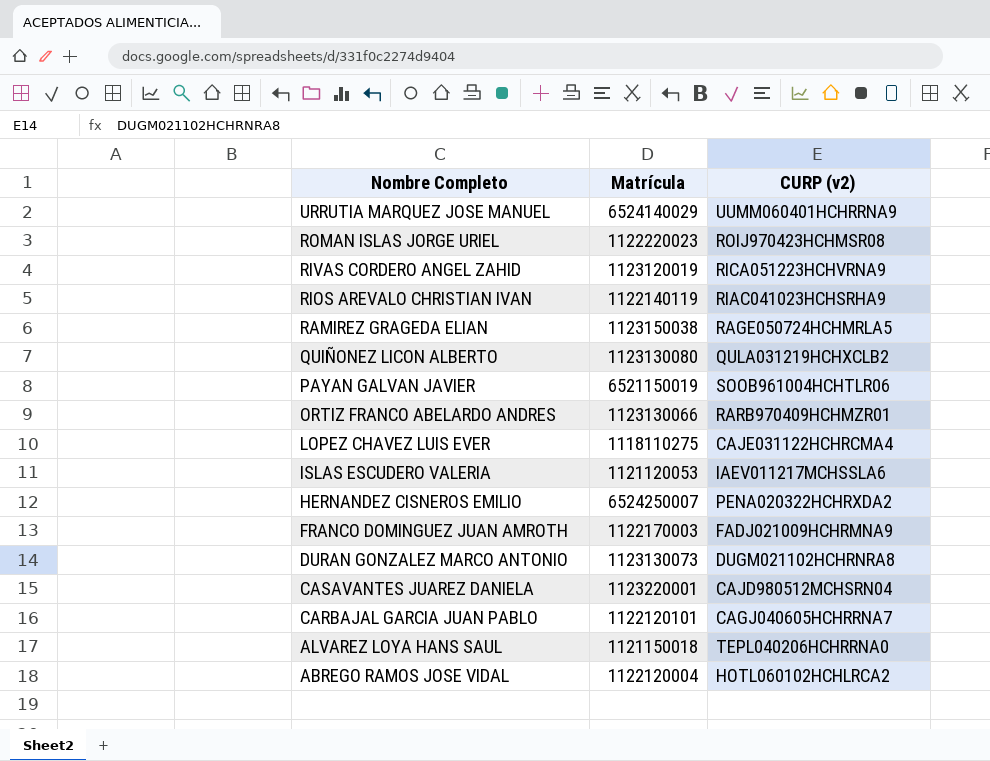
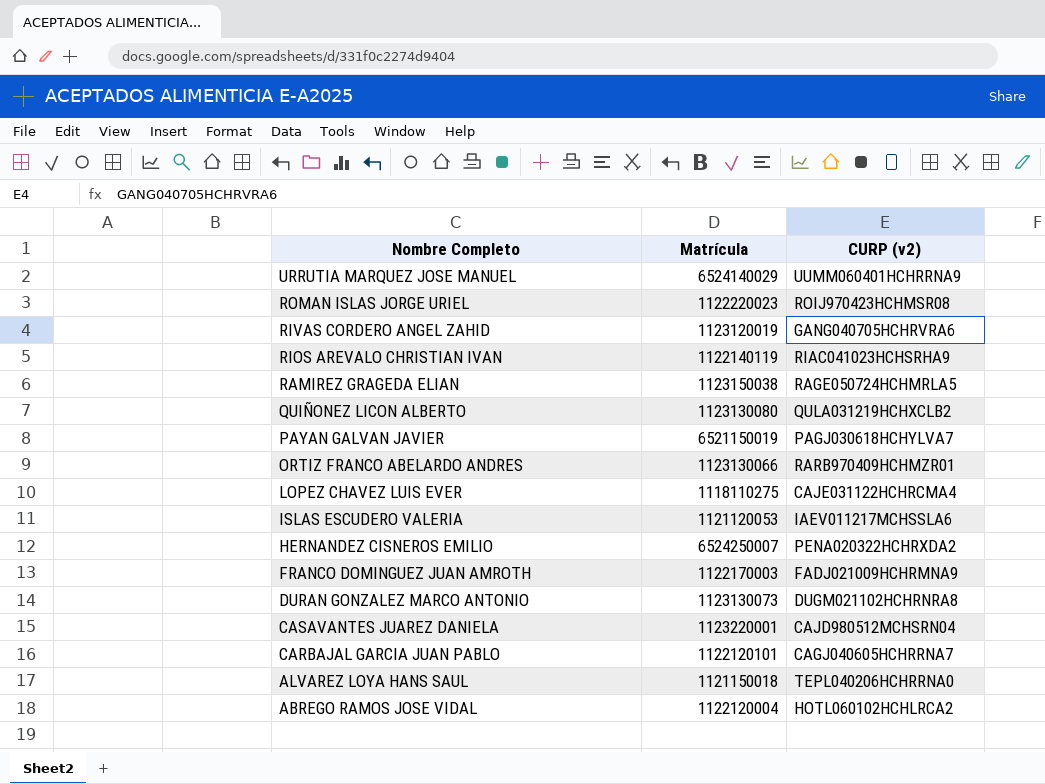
RIVAS CORDERO ANGEL ZAHID | CURP (v2): RICA051223HCHVRNA9 -> GANG040705HCHRVRA6
PAYAN GALVAN JAVIER | CURP (v2): SOOB961004HCHTLR06 -> PAGJ030618HCHYLVA7

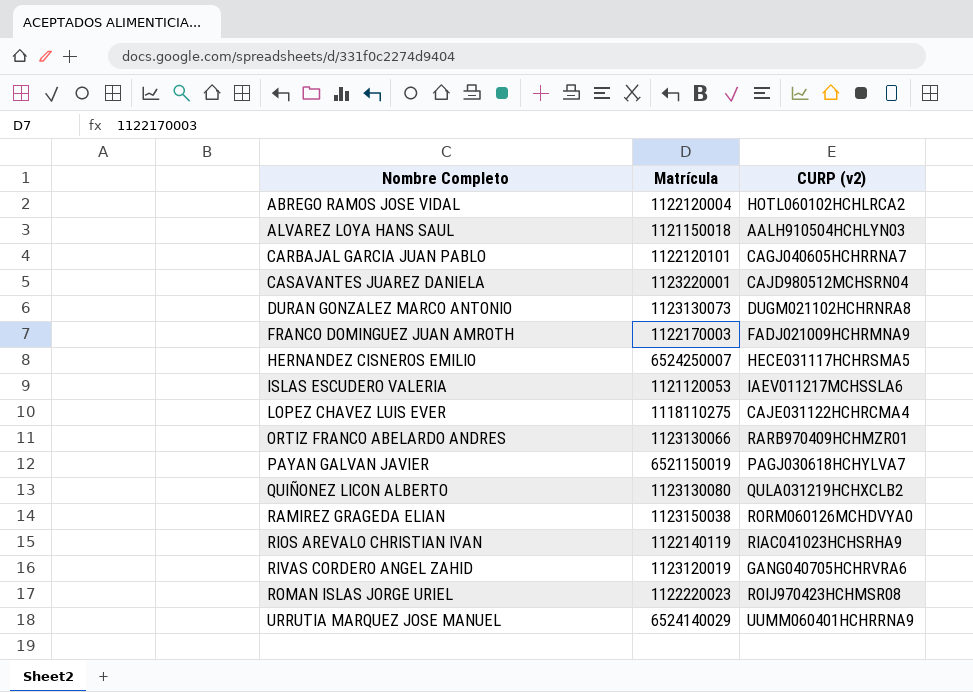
row order: Nombre Completo descending -> Nombre Completo ascending
ALVAREZ LOYA HANS SAUL | CURP (v2): TEPL040206HCHRRNA0 -> AALH910504HCHLYN03
HERNANDEZ CISNEROS EMILIO | CURP (v2): PENA020322HCHRXDA2 -> HECE031117HCHRSMA5
RAMIREZ GRAGEDA ELIAN | CURP (v2): RAGE050724HCHMRLA5 -> RORM060126MCHDVYA0

